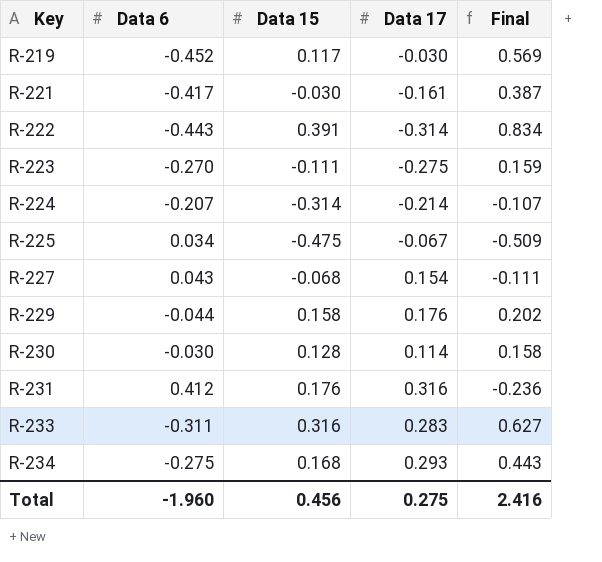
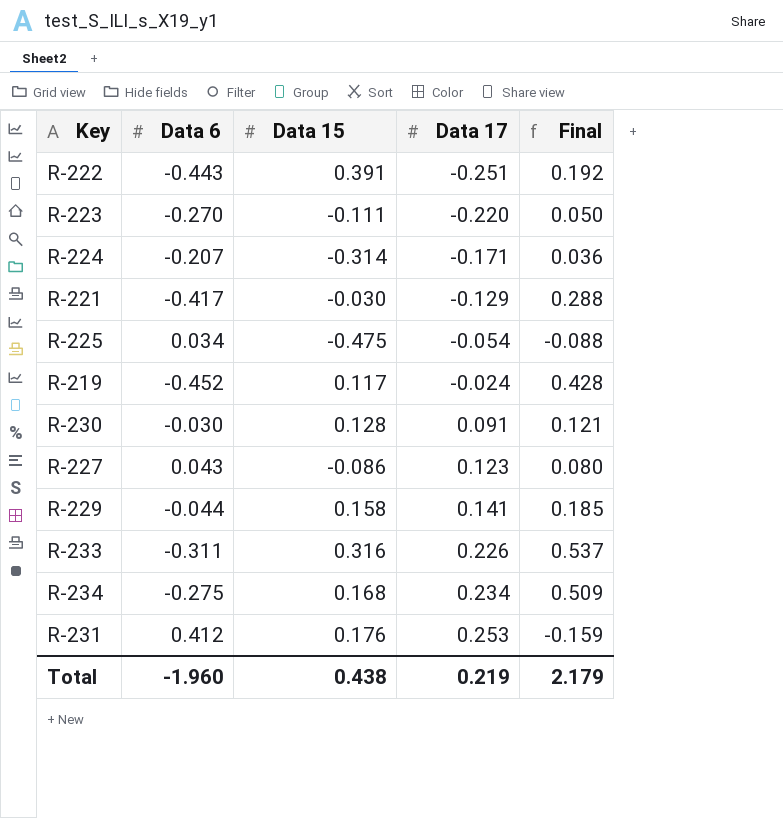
row order: Key ascending -> Data 17 ascending
column Final | formula: [Data 15] - [Data 6] -> [Data 17] - [Data 6]
R-222 | Data 17: -0.314 -> -0.251
R-223 | Data 17: -0.275 -> -0.220
R-224 | Data 17: -0.214 -> -0.171
R-221 | Data 17: -0.161 -> -0.129
R-225 | Data 17: -0.067 -> -0.054
R-219 | Data 17: -0.030 -> -0.024
R-230 | Data 17: 0.114 -> 0.091
R-227 | Data 15: -0.068 -> -0.086
R-227 | Data 17: 0.154 -> 0.123
R-229 | Data 17: 0.176 -> 0.141
R-233 | Data 17: 0.283 -> 0.226
R-234 | Data 17: 0.293 -> 0.234
R-231 | Data 17: 0.316 -> 0.253
Total | Data 15: 0.456 -> 0.438
Total | Data 17: 0.275 -> 0.219
Total | Final: 2.416 -> 2.179

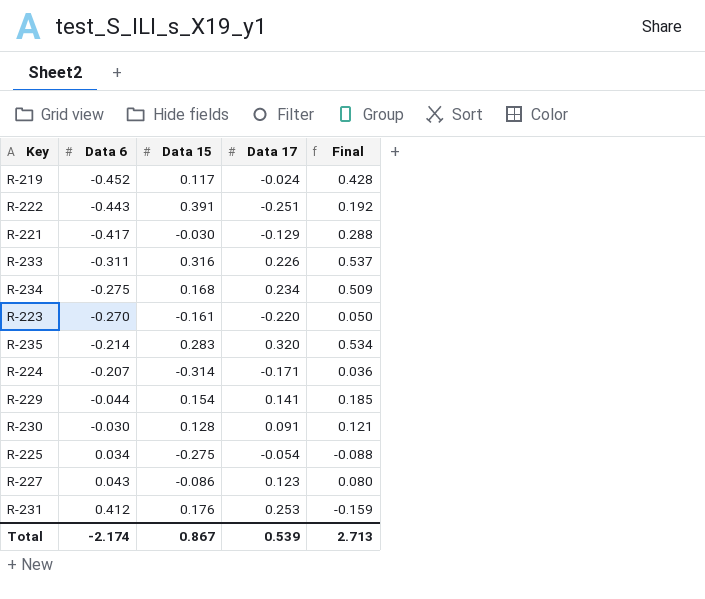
row order: Data 17 ascending -> Data 6 ascending
R-223 | Data 15: -0.111 -> -0.161
row R-235: none -> -0.214 | 0.283 | 0.320 | 0.534
R-229 | Data 15: 0.158 -> 0.154
R-225 | Data 15: -0.475 -> -0.275
Total | Data 6: -1.960 -> -2.174
Total | Data 15: 0.438 -> 0.867
Total | Data 17: 0.219 -> 0.539
Total | Final: 2.179 -> 2.713

